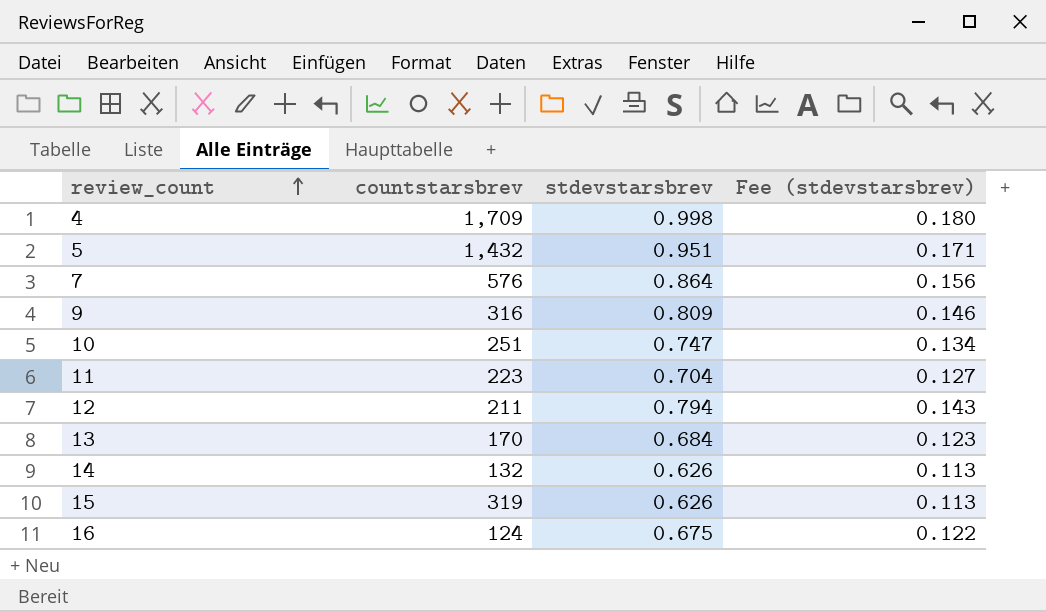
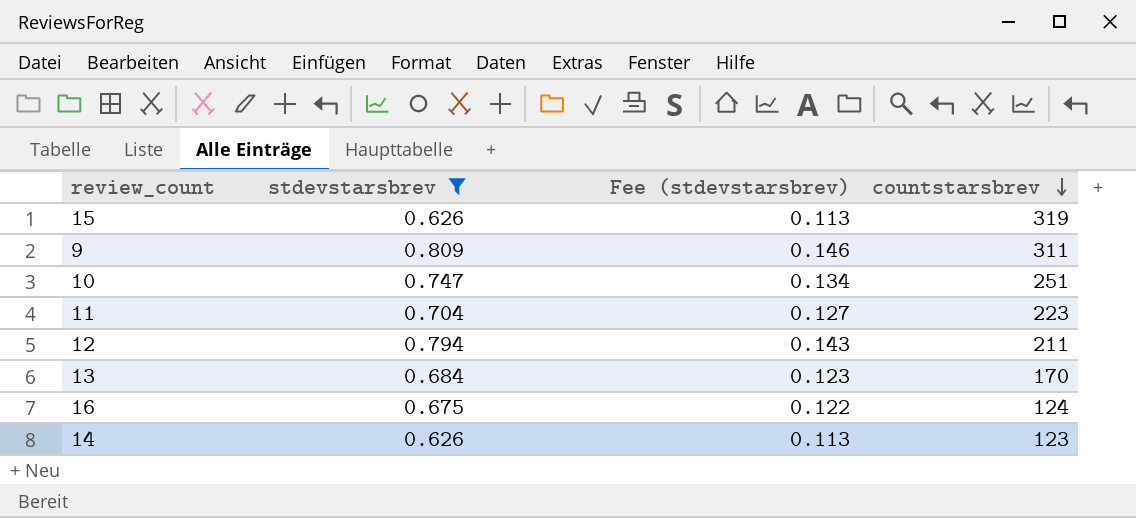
filter: none -> stdevstarsbrev <= 0.809
row order: review_count ascending -> countstarsbrev descending
column countstarsbrev | position: 2 -> 4
9 | countstarsbrev: 316 -> 311
14 | countstarsbrev: 132 -> 123

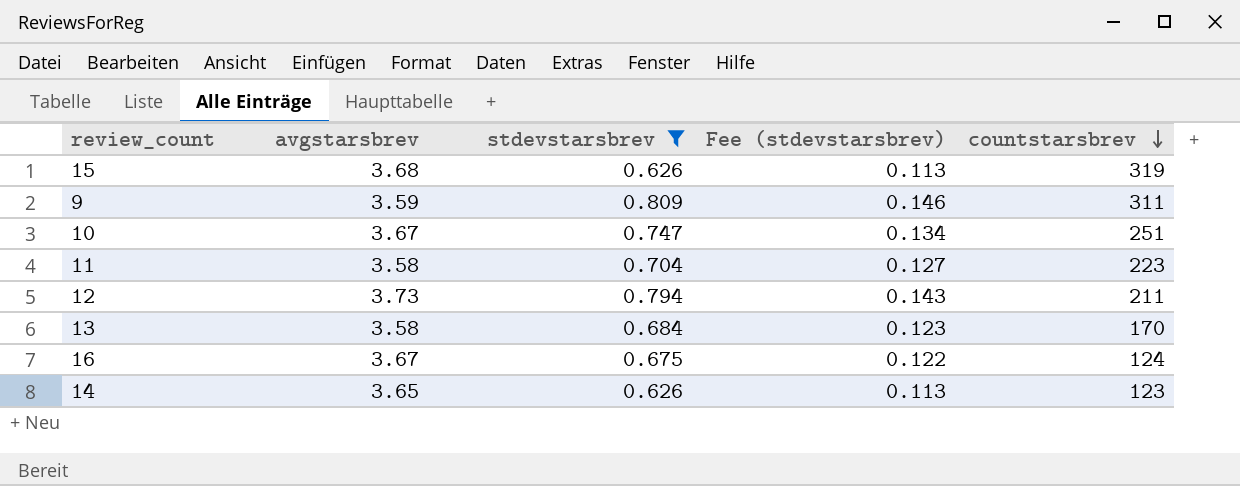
column avgstarsbrev | position: none -> 2

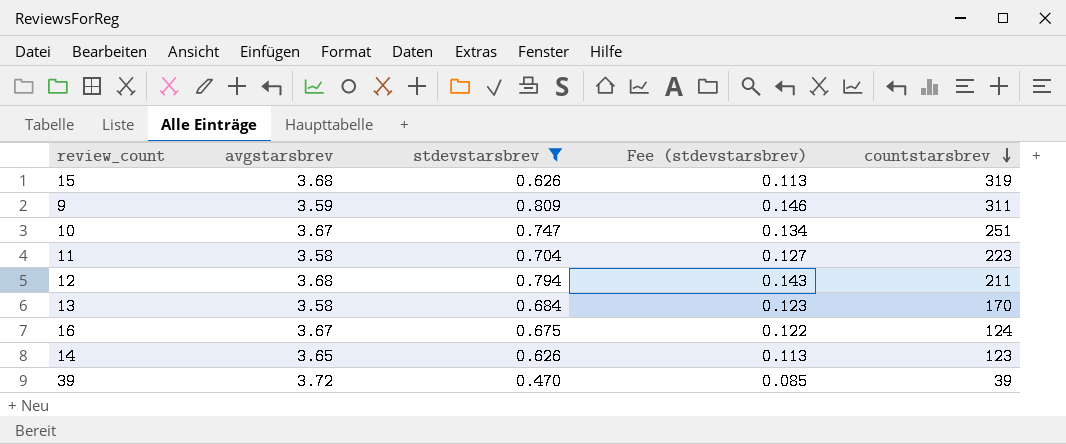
12 | avgstarsbrev: 3.73 -> 3.68
row 39: none -> 3.72 | 0.470 | 0.085 | 39

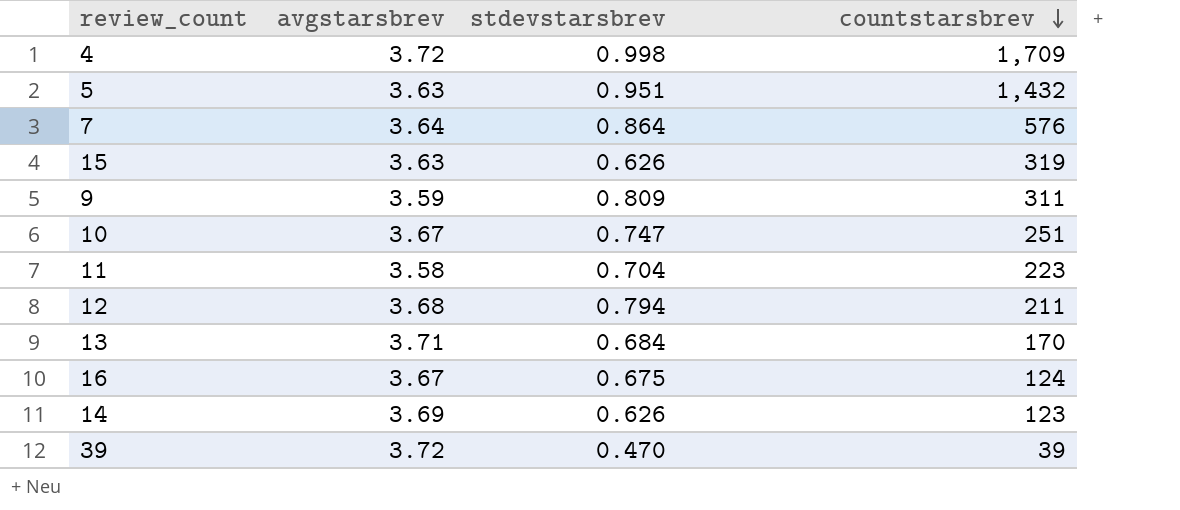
filter: stdevstarsbrev <= 0.809 -> none
column Fee (stdevstarsbrev) | formula: [stdevstarsbrev] * 0.18 -> none
15 | avgstarsbrev: 3.68 -> 3.63
13 | avgstarsbrev: 3.58 -> 3.71
14 | avgstarsbrev: 3.65 -> 3.69

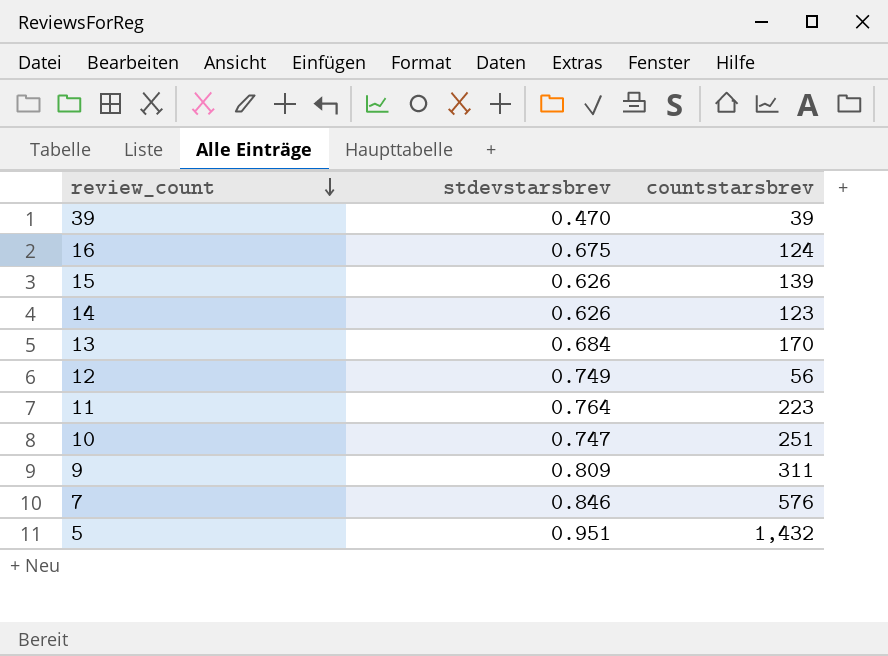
row order: countstarsbrev descending -> review_count descending
column avgstarsbrev | position: 2 -> none
row 4: 3.72 | 0.998 | 1,709 -> none
15 | countstarsbrev: 319 -> 139
12 | stdevstarsbrev: 0.794 -> 0.749
12 | countstarsbrev: 211 -> 56
11 | stdevstarsbrev: 0.704 -> 0.764
7 | stdevstarsbrev: 0.864 -> 0.846

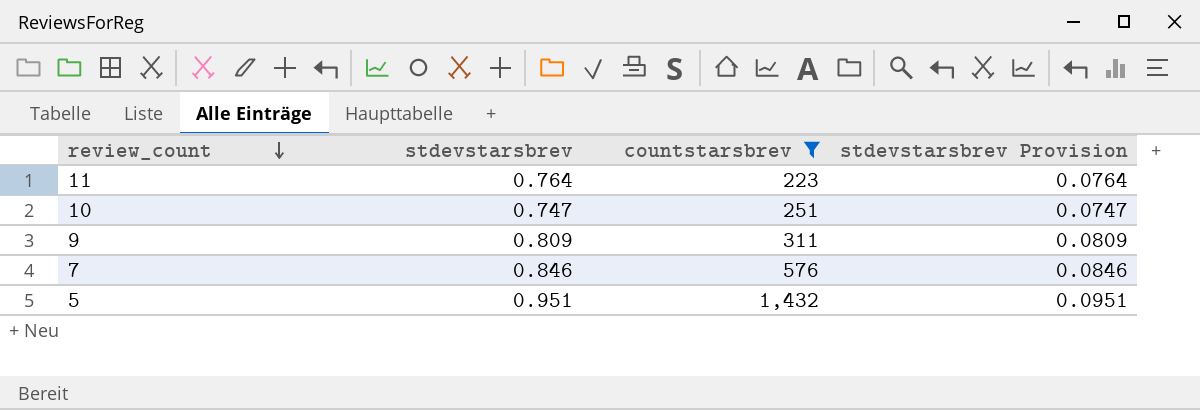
filter: none -> countstarsbrev >= 223
column stdevstarsbrev Provision | formula: none -> [stdevstarsbrev] * 0.1

